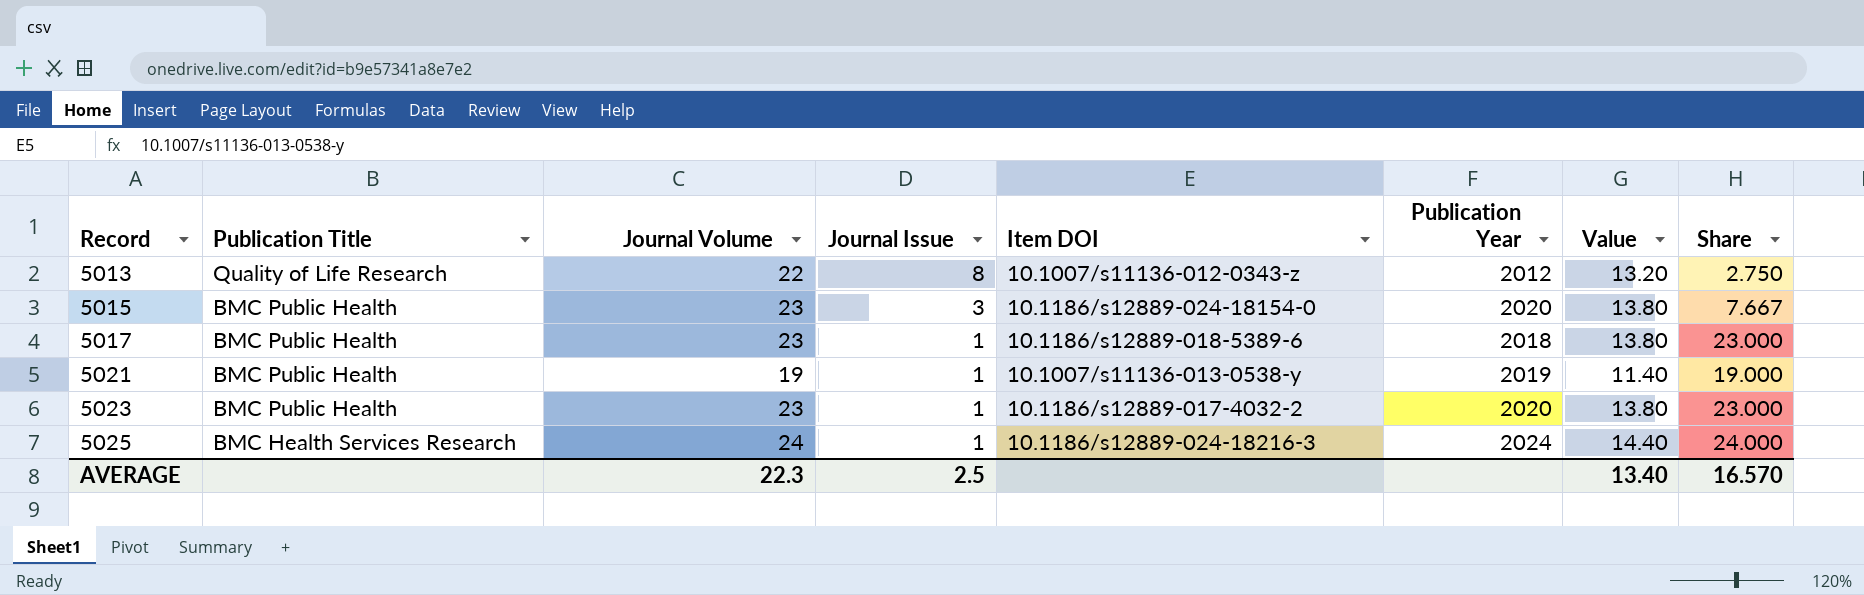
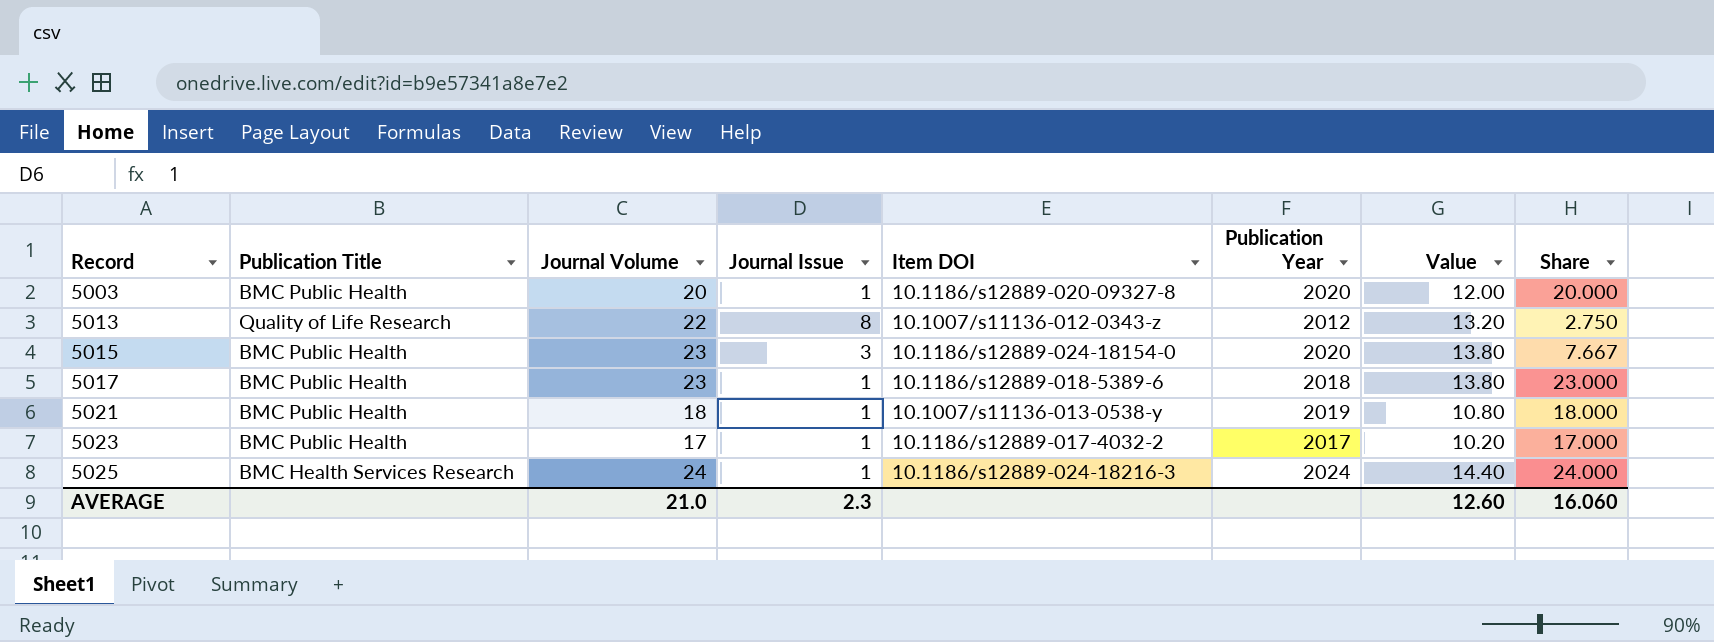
row 5003: none -> BMC Public Health | 20 | 1 | 10.1186/s12889-020-09327-8 | 2020 | 12.00 | 20.000
5021 | Journal Volume: 19 -> 18
5021 | Value: 11.40 -> 10.80
5021 | Share: 19.000 -> 18.000
5023 | Journal Volume: 23 -> 17
5023 | Publication Year: 2020 -> 2017
5023 | Value: 13.80 -> 10.20
5023 | Share: 23.000 -> 17.000
AVERAGE | Journal Volume: 22.3 -> 21.0
AVERAGE | Journal Issue: 2.5 -> 2.3
AVERAGE | Value: 13.40 -> 12.60
AVERAGE | Share: 16.570 -> 16.060

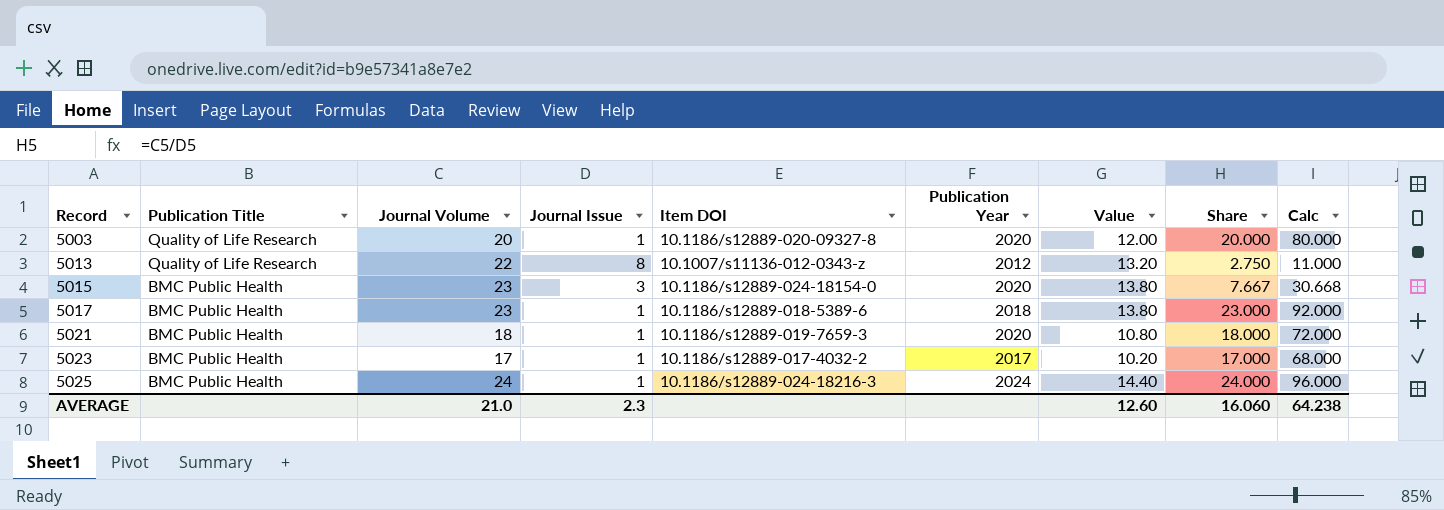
column Calc | formula: none -> [Share] * 4
5003 | Publication Title: BMC Public Health -> Quality of Life Research
5021 | Item DOI: 10.1007/s11136-013-0538-y -> 10.1186/s12889-019-7659-3
5021 | Publication Year: 2019 -> 2020
5025 | Publication Title: BMC Health Services Research -> BMC Public Health

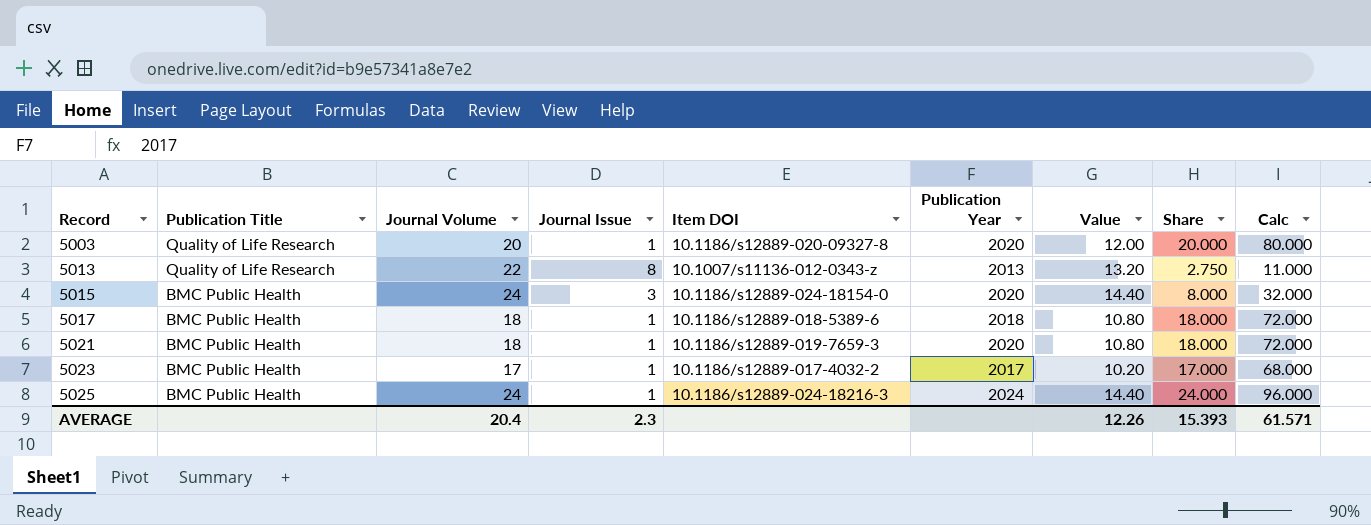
5013 | Publication Year: 2012 -> 2013
5015 | Journal Volume: 23 -> 24
5015 | Value: 13.80 -> 14.40
5015 | Share: 7.667 -> 8.000
5015 | Calc: 30.668 -> 32.000
5017 | Journal Volume: 23 -> 18
5017 | Value: 13.80 -> 10.80
5017 | Share: 23.000 -> 18.000
5017 | Calc: 92.000 -> 72.000
AVERAGE | Journal Volume: 21.0 -> 20.4
AVERAGE | Value: 12.60 -> 12.26
AVERAGE | Share: 16.060 -> 15.393
AVERAGE | Calc: 64.238 -> 61.571

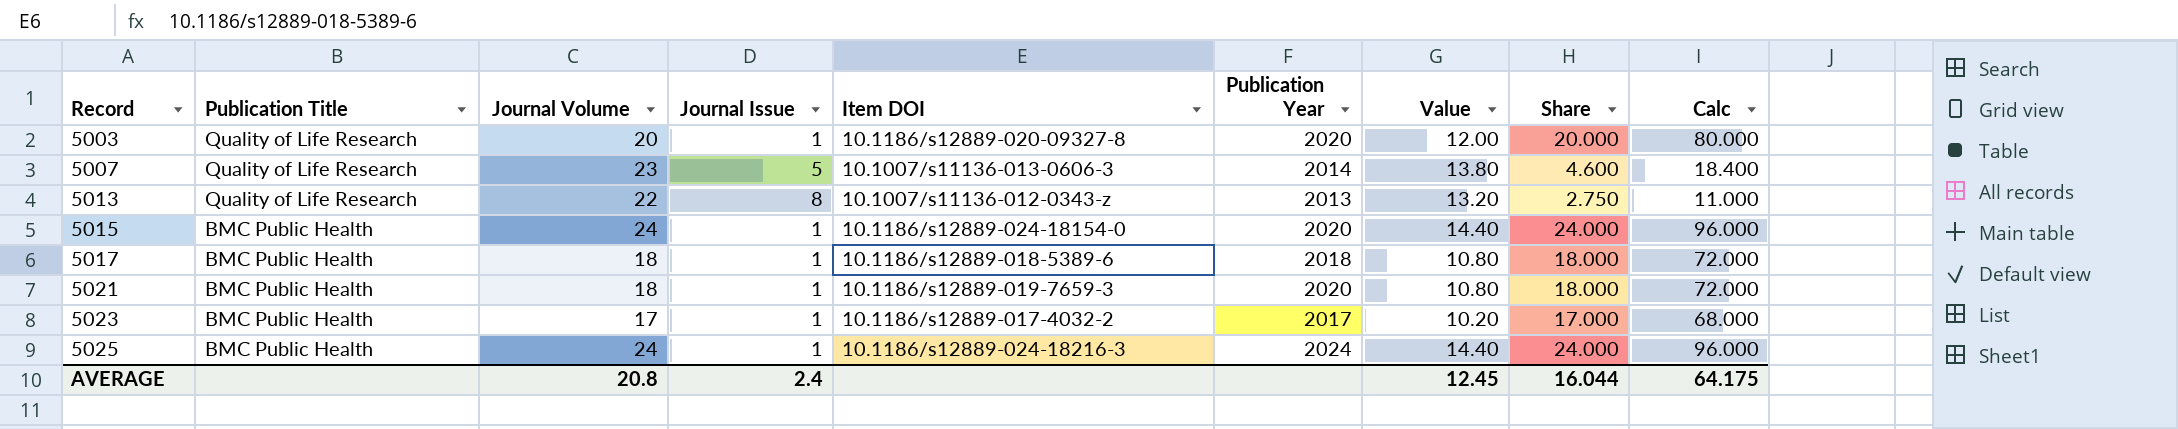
row 5007: none -> Quality of Life Research | 23 | 5 | 10.1007/s11136-013-0606-3 | 2014 | 13.80 | 4.600 | 18.400
5015 | Journal Issue: 3 -> 1
5015 | Share: 8.000 -> 24.000
5015 | Calc: 32.000 -> 96.000
AVERAGE | Journal Volume: 20.4 -> 20.8
AVERAGE | Journal Issue: 2.3 -> 2.4
AVERAGE | Value: 12.26 -> 12.45
AVERAGE | Share: 15.393 -> 16.044
AVERAGE | Calc: 61.571 -> 64.175

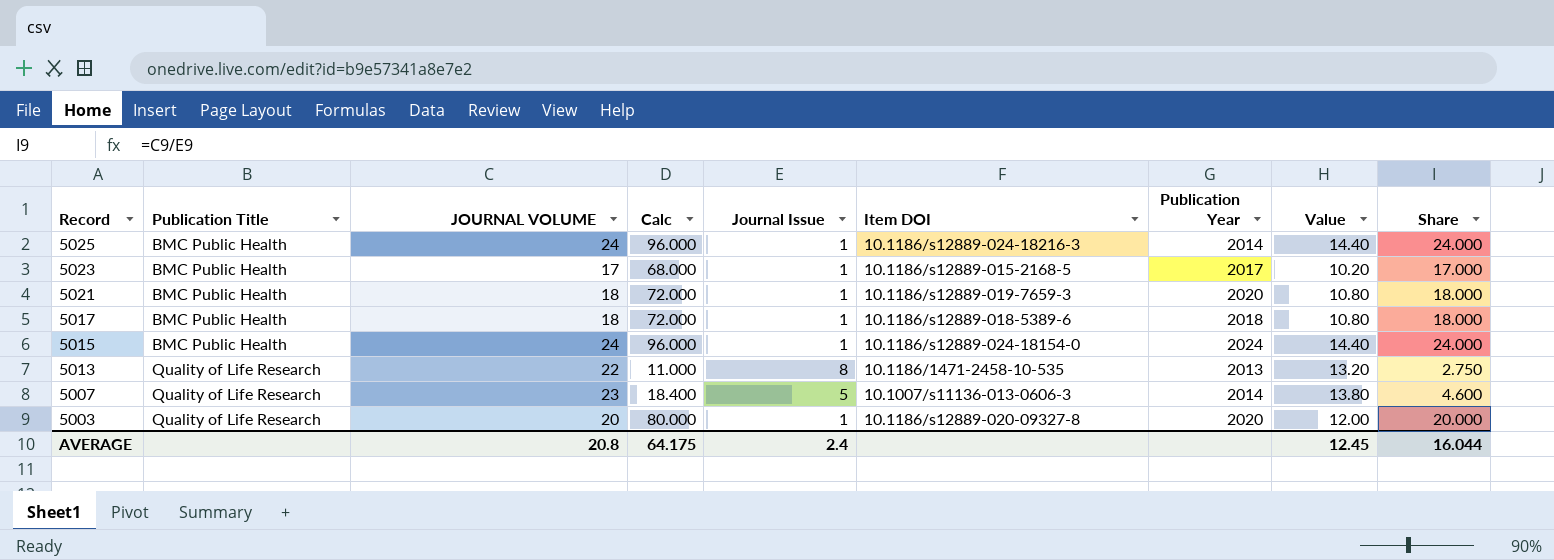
row order: Record ascending -> Record descending
column name: Journal Volume -> JOURNAL VOLUME
column Calc | position: 9 -> 4
5025 | Publication Year: 2024 -> 2014
5023 | Item DOI: 10.1186/s12889-017-4032-2 -> 10.1186/s12889-015-2168-5
5015 | Publication Year: 2020 -> 2024
5013 | Item DOI: 10.1007/s11136-012-0343-z -> 10.1186/1471-2458-10-535

